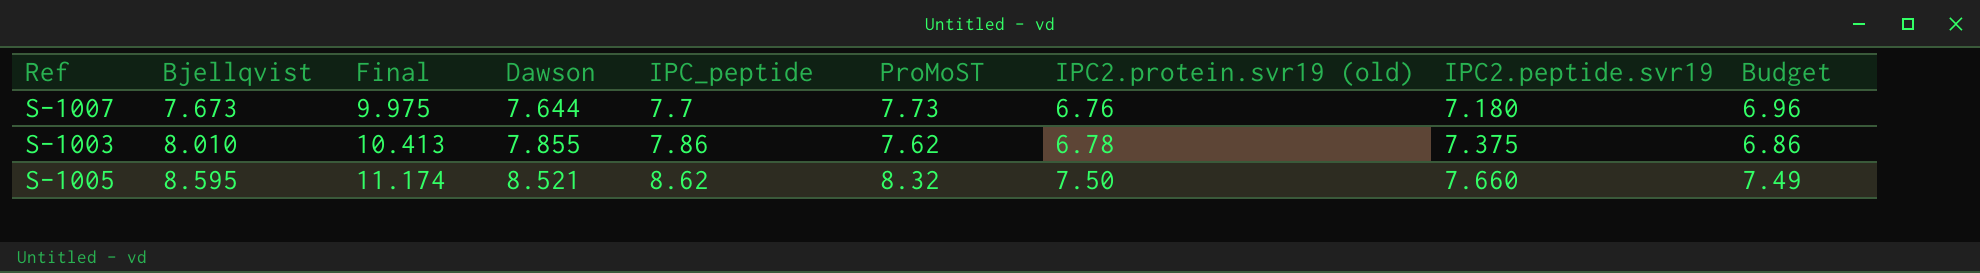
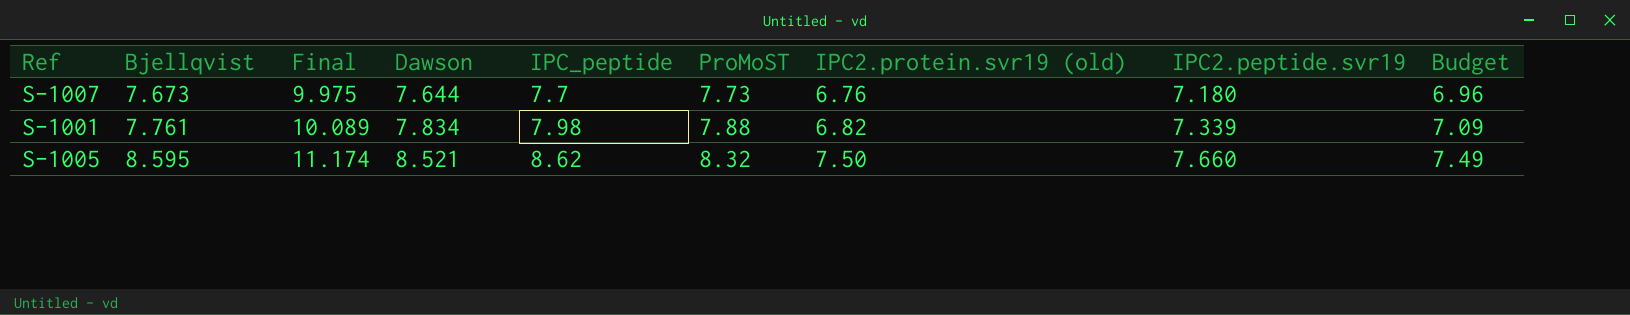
row S-1003: 8.010 | 10.413 | 7.855 | 7.86 | 7.62 | 6.78 | 7.375 | 6.86 -> none
row S-1001: none -> 7.761 | 10.089 | 7.834 | 7.98 | 7.88 | 6.82 | 7.339 | 7.09

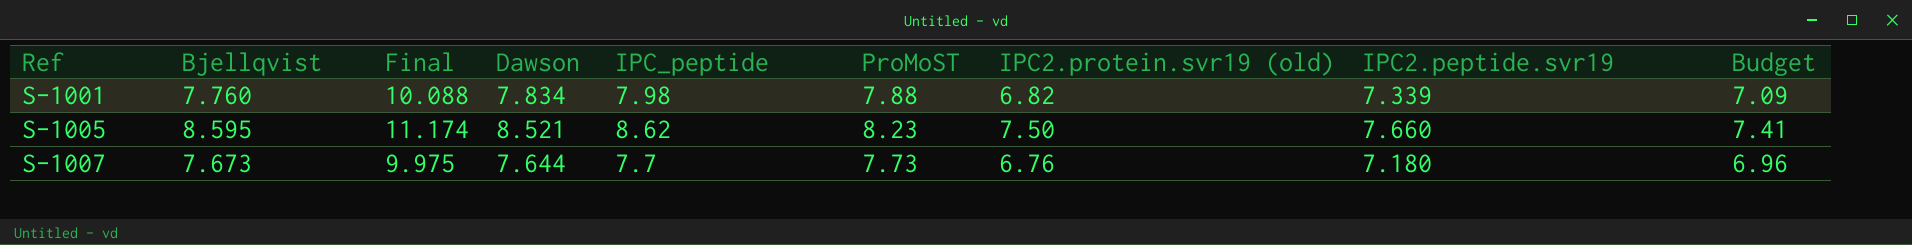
row order: Bjellqvist ascending -> Ref ascending
S-1001 | Bjellqvist: 7.761 -> 7.760
S-1001 | Final: 10.089 -> 10.088
S-1005 | ProMoST: 8.32 -> 8.23
S-1005 | Budget: 7.49 -> 7.41

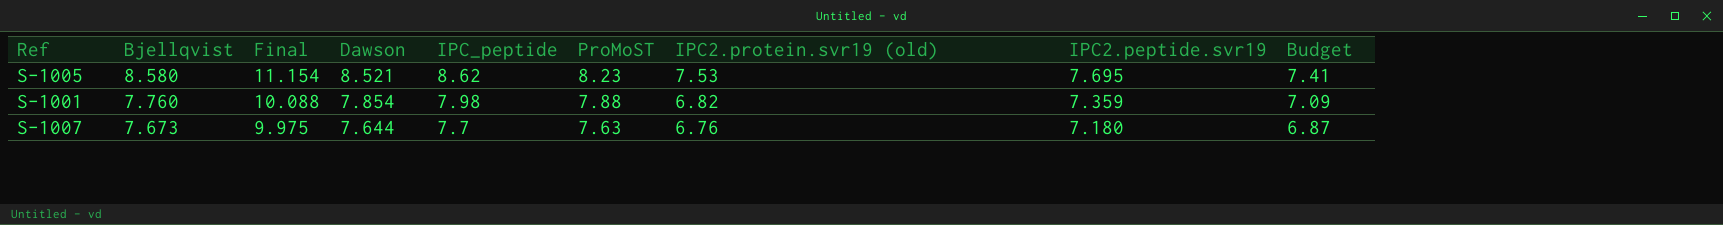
row order: Ref ascending -> Bjellqvist descending
S-1005 | Bjellqvist: 8.595 -> 8.580
S-1005 | Final: 11.174 -> 11.154
S-1005 | IPC2.protein.svr19 (old): 7.50 -> 7.53
S-1005 | IPC2.peptide.svr19: 7.660 -> 7.695
S-1001 | Dawson: 7.834 -> 7.854
S-1001 | IPC2.peptide.svr19: 7.339 -> 7.359
S-1007 | ProMoST: 7.73 -> 7.63
S-1007 | Budget: 6.96 -> 6.87

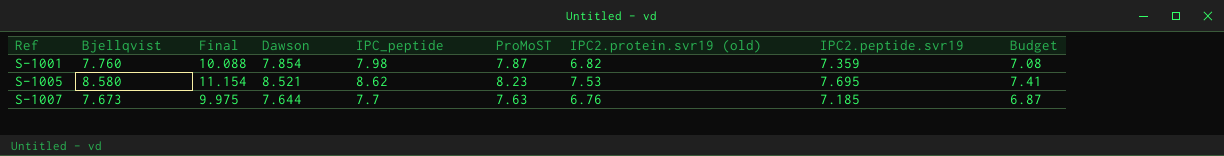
row order: Bjellqvist descending -> Ref ascending
S-1001 | ProMoST: 7.88 -> 7.87
S-1001 | Budget: 7.09 -> 7.08
S-1007 | IPC2.peptide.svr19: 7.180 -> 7.185

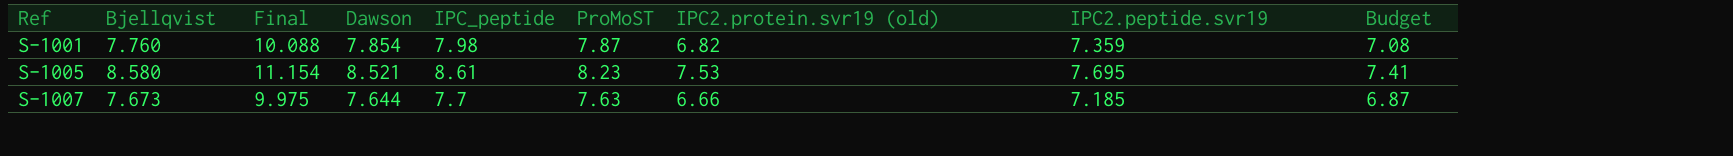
S-1005 | IPC_peptide: 8.62 -> 8.61
S-1007 | IPC2.protein.svr19 (old): 6.76 -> 6.66

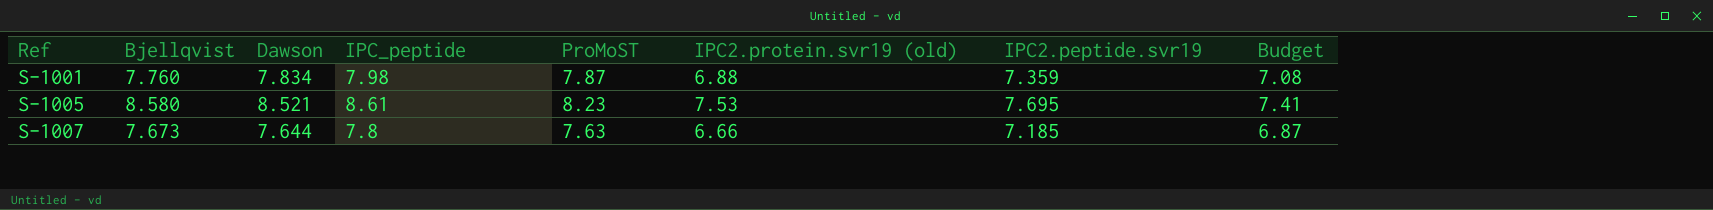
column Final | formula: [Bjellqvist] * 1.3 -> none
S-1001 | Dawson: 7.854 -> 7.834
S-1001 | IPC2.protein.svr19 (old): 6.82 -> 6.88
S-1007 | IPC_peptide: 7.7 -> 7.8

